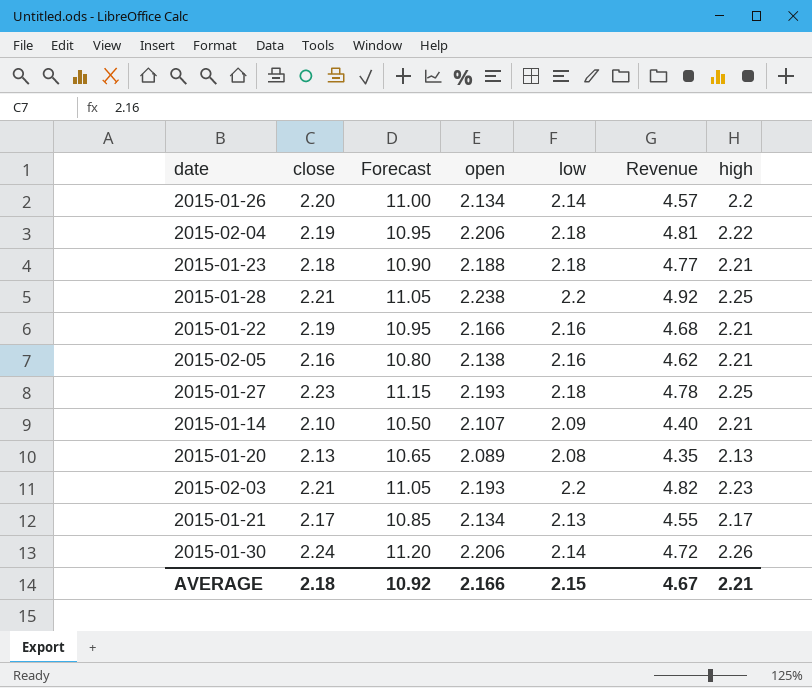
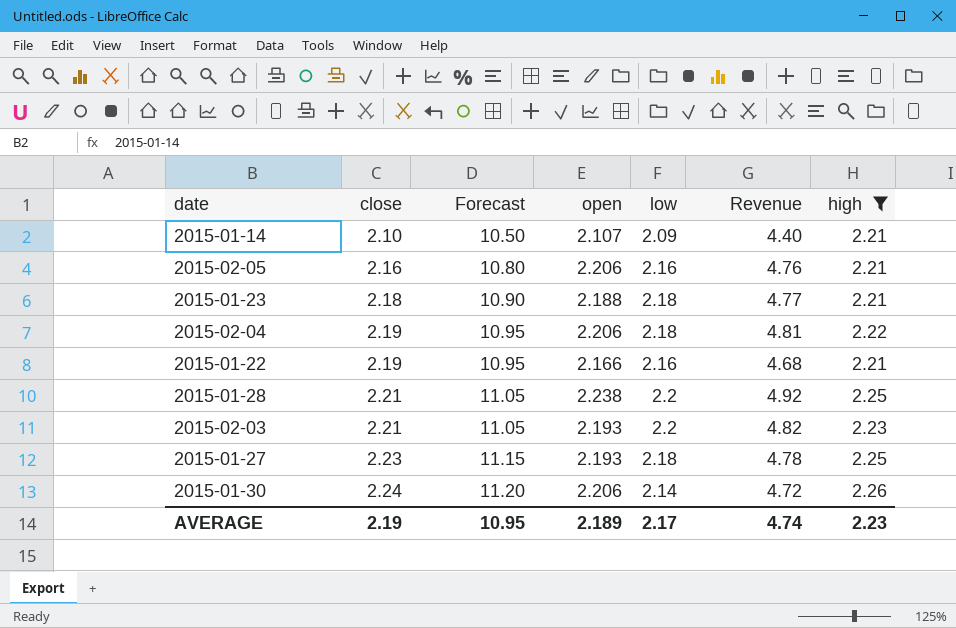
filter: none -> high >= 2.21
row order: none -> close ascending
2015-02-05 | open: 2.138 -> 2.206
2015-02-05 | Revenue: 4.62 -> 4.76
AVERAGE | close: 2.18 -> 2.19
AVERAGE | Forecast: 10.92 -> 10.95
AVERAGE | open: 2.166 -> 2.189
AVERAGE | low: 2.15 -> 2.17
AVERAGE | Revenue: 4.67 -> 4.74
AVERAGE | high: 2.21 -> 2.23

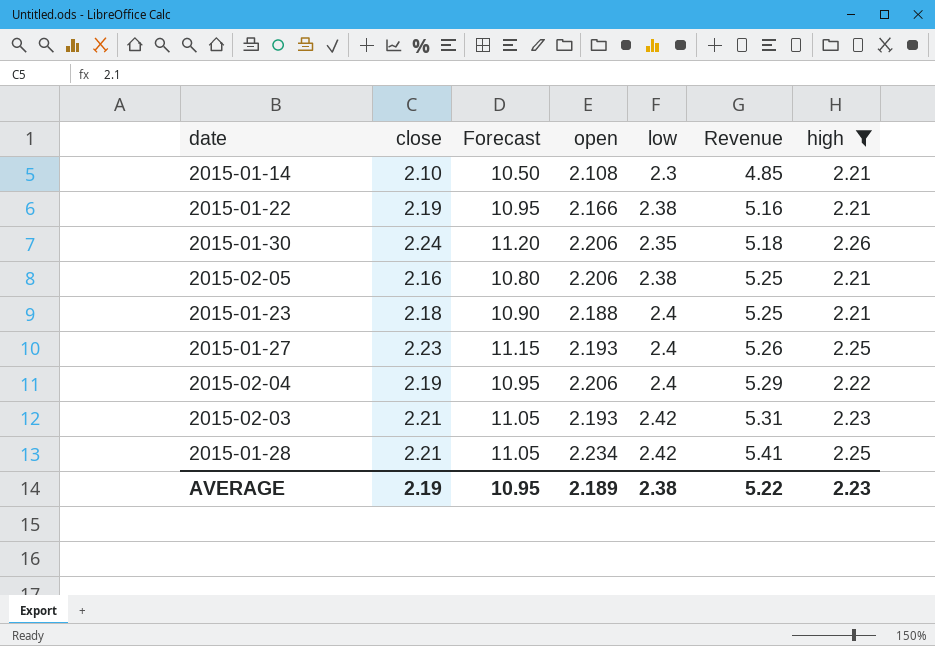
row order: close ascending -> Revenue ascending
2015-01-14 | open: 2.107 -> 2.108
2015-01-14 | low: 2.09 -> 2.3
2015-01-14 | Revenue: 4.40 -> 4.85
2015-01-22 | low: 2.16 -> 2.38
2015-01-22 | Revenue: 4.68 -> 5.16
2015-01-30 | low: 2.14 -> 2.35
2015-01-30 | Revenue: 4.72 -> 5.18
2015-02-05 | low: 2.16 -> 2.38
2015-02-05 | Revenue: 4.76 -> 5.25
2015-01-23 | low: 2.18 -> 2.4
2015-01-23 | Revenue: 4.77 -> 5.25
2015-01-27 | low: 2.18 -> 2.4
2015-01-27 | Revenue: 4.78 -> 5.26
2015-02-04 | low: 2.18 -> 2.4
2015-02-04 | Revenue: 4.81 -> 5.29
2015-02-03 | low: 2.2 -> 2.42
2015-02-03 | Revenue: 4.82 -> 5.31
2015-01-28 | open: 2.238 -> 2.234
2015-01-28 | low: 2.2 -> 2.42
2015-01-28 | Revenue: 4.92 -> 5.41
AVERAGE | low: 2.17 -> 2.38
AVERAGE | Revenue: 4.74 -> 5.22

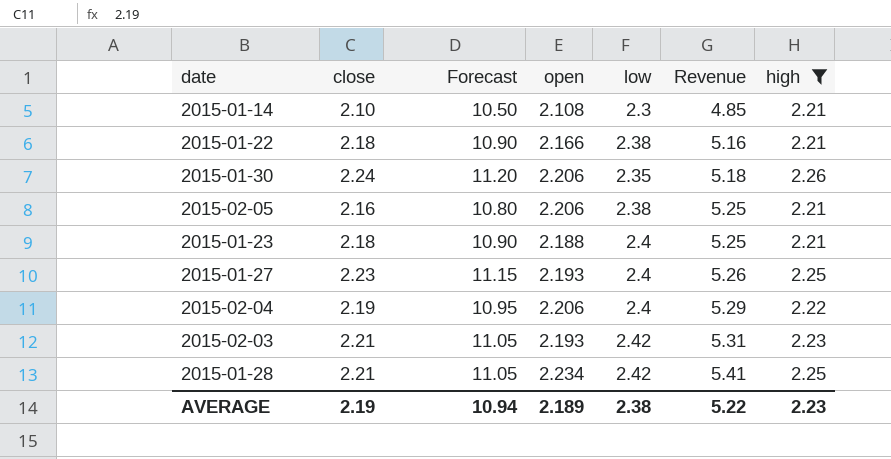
2015-01-22 | close: 2.19 -> 2.18
2015-01-22 | Forecast: 10.95 -> 10.90
AVERAGE | Forecast: 10.95 -> 10.94

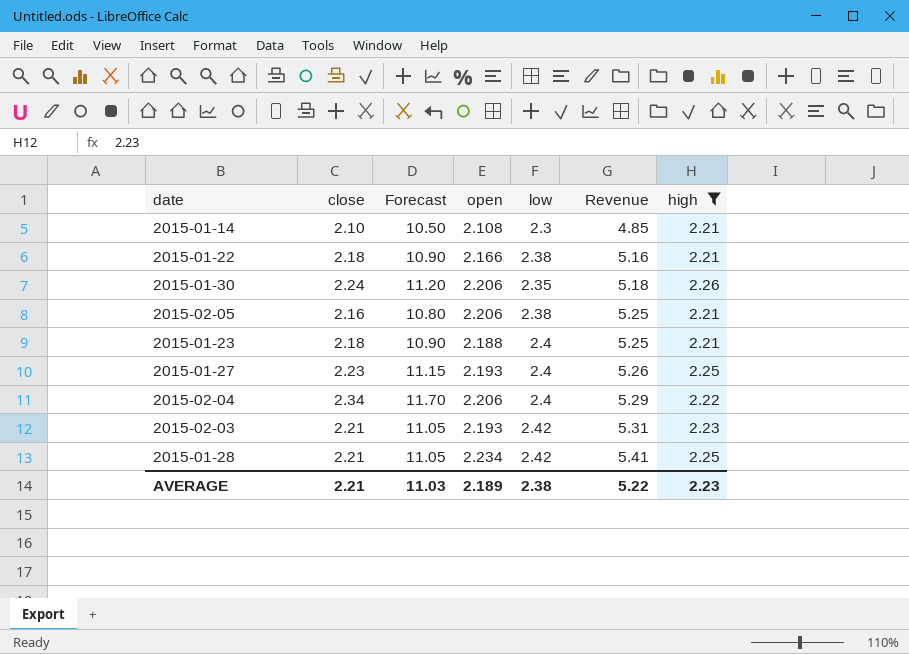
2015-02-04 | close: 2.19 -> 2.34
2015-02-04 | Forecast: 10.95 -> 11.70
AVERAGE | close: 2.19 -> 2.21
AVERAGE | Forecast: 10.94 -> 11.03

